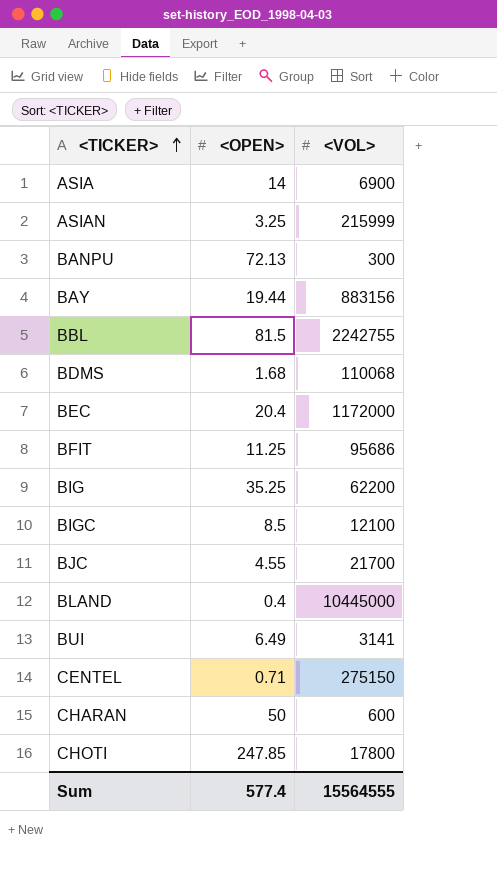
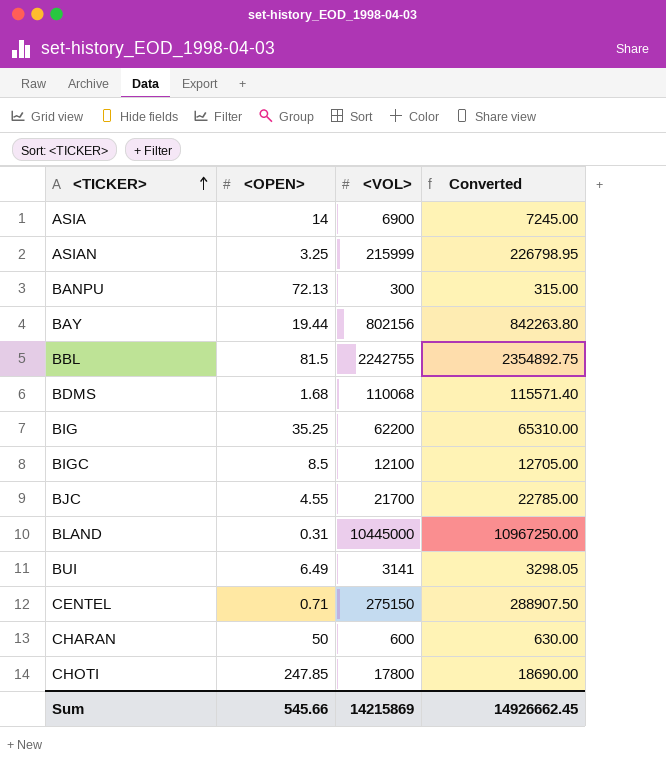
column Converted | formula: none -> [<VOL>] * 1.05
row BEC: 20.4 | 1172000 -> none
row BFIT: 11.25 | 95686 -> none
BAY | <VOL>: 883156 -> 802156
BLAND | <OPEN>: 0.4 -> 0.31
Sum | <OPEN>: 577.4 -> 545.66
Sum | <VOL>: 15564555 -> 14215869

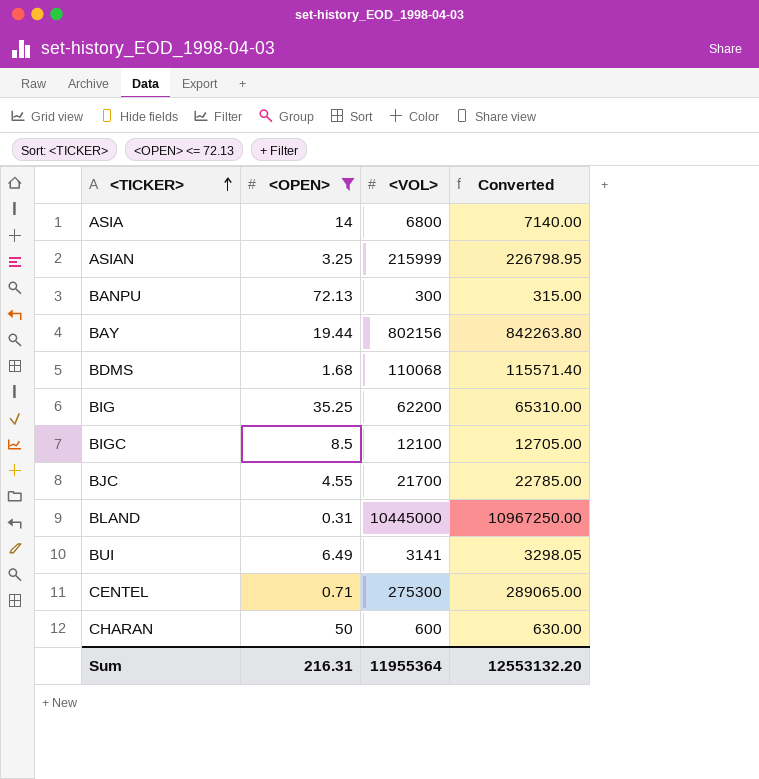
filter: none -> <OPEN> <= 72.13
ASIA | <VOL>: 6900 -> 6800
ASIA | Converted: 7245.00 -> 7140.00
CENTEL | <VOL>: 275150 -> 275300
CENTEL | Converted: 288907.50 -> 289065.00
Sum | <OPEN>: 545.66 -> 216.31
Sum | <VOL>: 14215869 -> 11955364
Sum | Converted: 14926662.45 -> 12553132.20

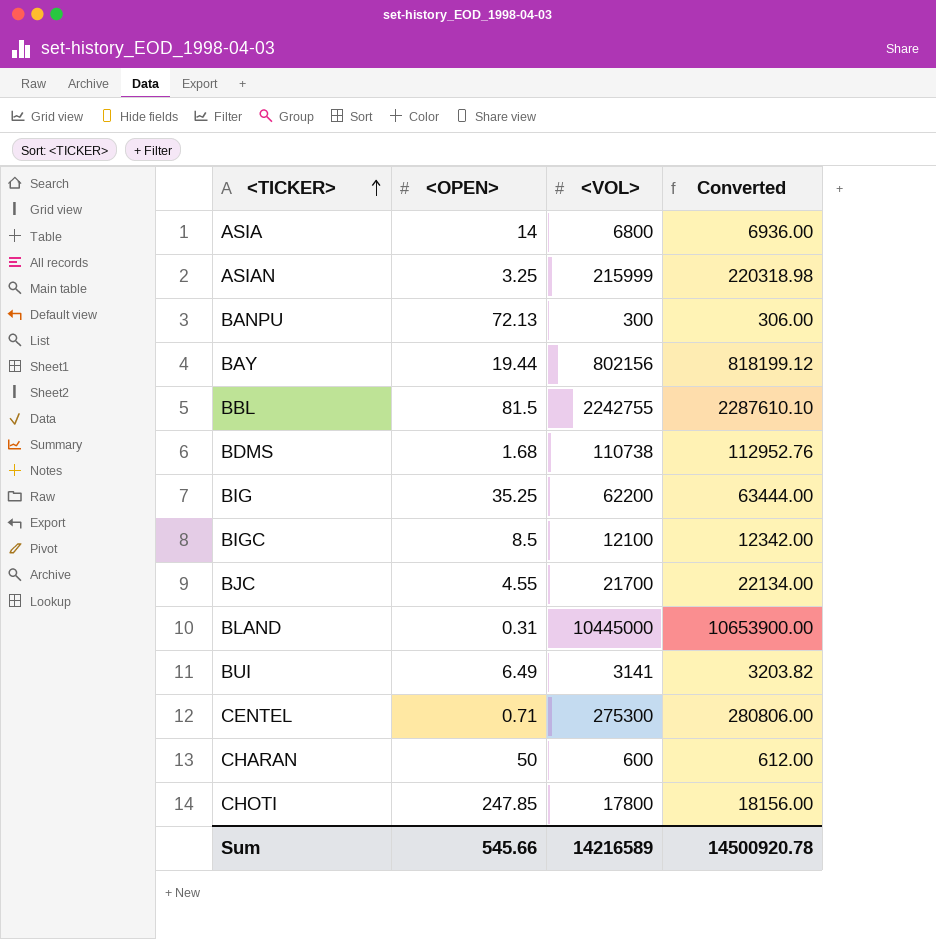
filter: <OPEN> <= 72.13 -> none
column Converted | formula: [<VOL>] * 1.05 -> [<VOL>] * 1.02
BDMS | <VOL>: 110068 -> 110738
Sum | <OPEN>: 216.31 -> 545.66
Sum | <VOL>: 11955364 -> 14216589
Sum | Converted: 12553132.20 -> 14500920.78

